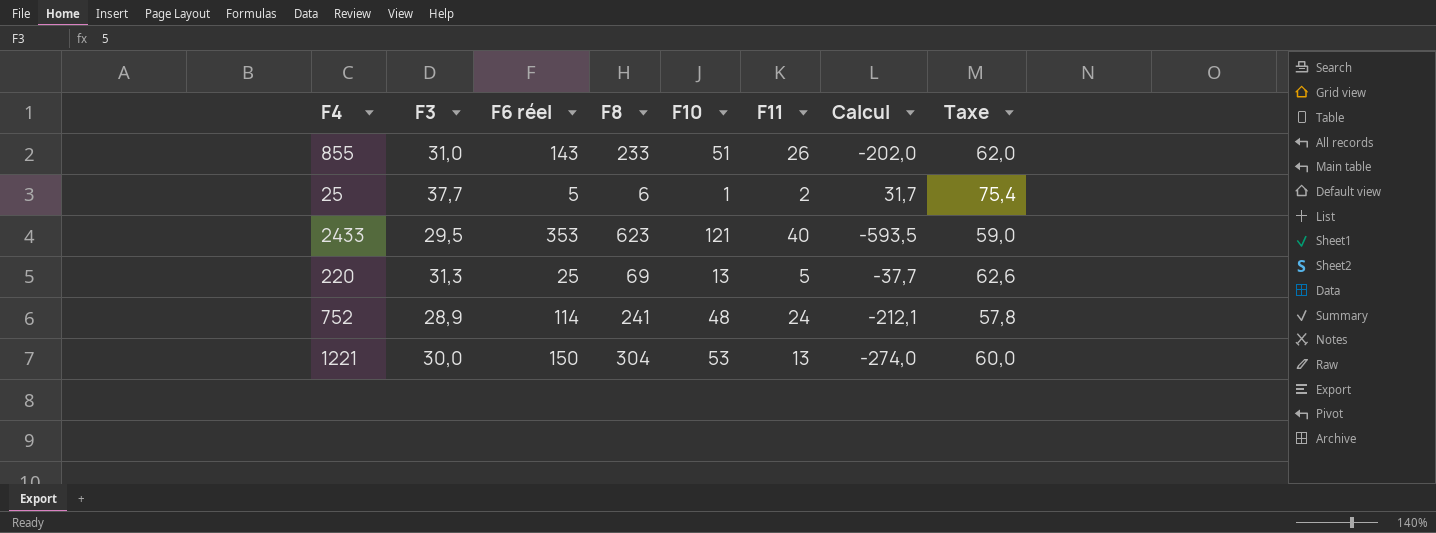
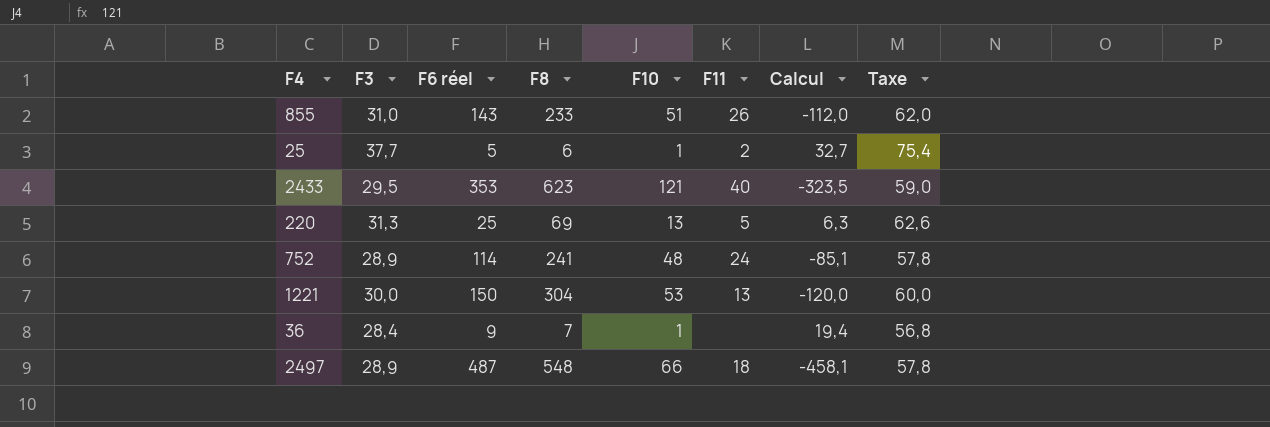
column Calcul | formula: [F3] - [F8] -> [F3] - [F6 réel]
row 36: none -> 28,4 | 9 | 7 | 1 | none | 19,4 | 56,8
row 2497: none -> 28,9 | 487 | 548 | 66 | 18 | -458,1 | 57,8

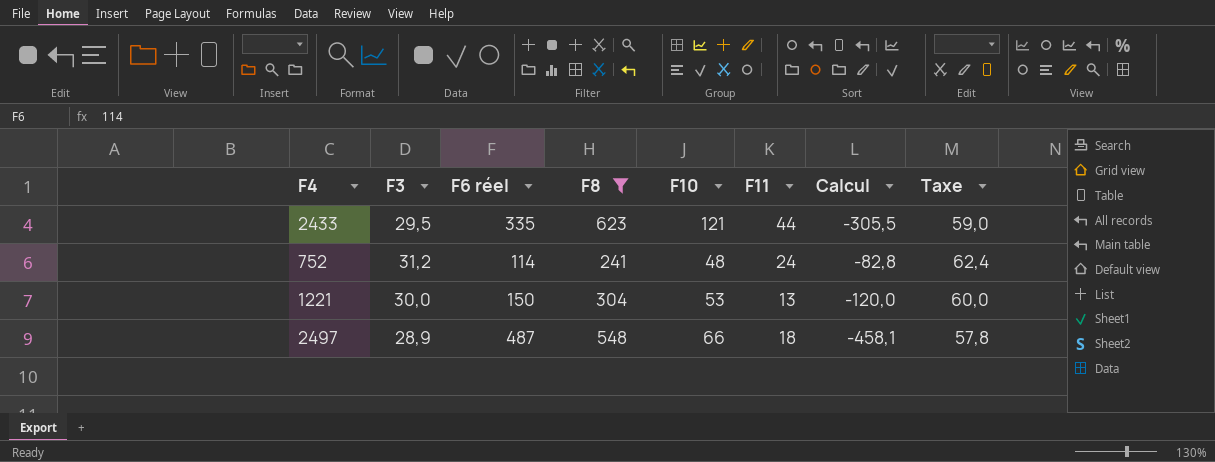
filter: none -> F8 >= 241
2433 | F6 réel: 353 -> 335
2433 | F11: 40 -> 44
2433 | Calcul: -323,5 -> -305,5
752 | F3: 28,9 -> 31,2
752 | Calcul: -85,1 -> -82,8
752 | Taxe: 57,8 -> 62,4

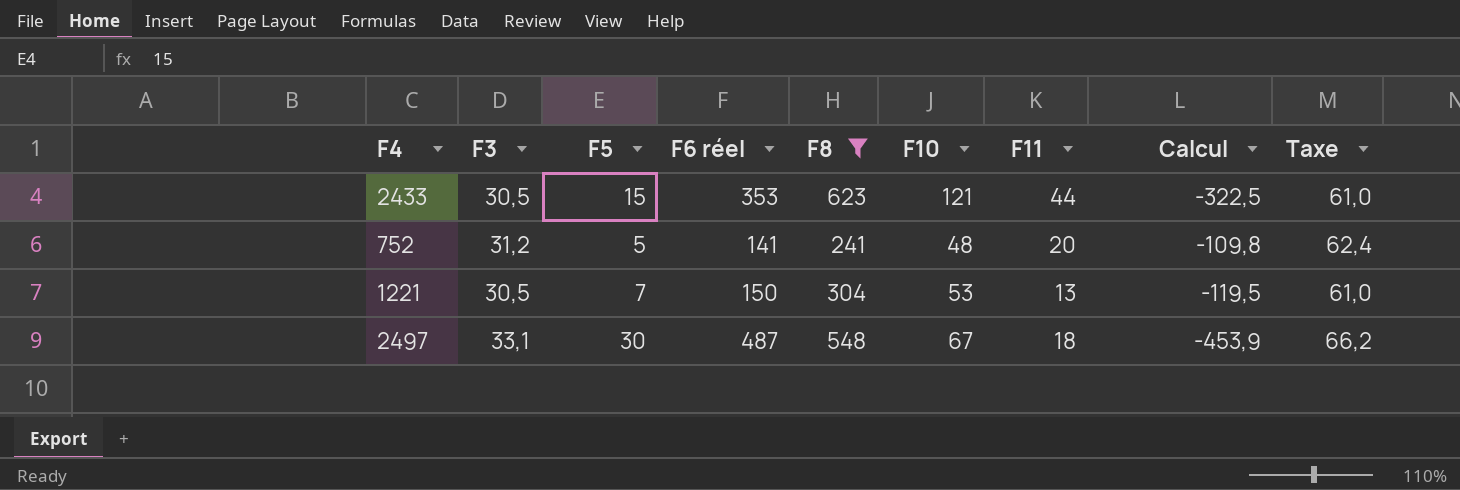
column F5 | position: none -> 3
2433 | F3: 29,5 -> 30,5
2433 | F6 réel: 335 -> 353
2433 | Calcul: -305,5 -> -322,5
2433 | Taxe: 59,0 -> 61,0
752 | F6 réel: 114 -> 141
752 | F11: 24 -> 20
752 | Calcul: -82,8 -> -109,8
1221 | F3: 30,0 -> 30,5
1221 | Calcul: -120,0 -> -119,5
1221 | Taxe: 60,0 -> 61,0
2497 | F3: 28,9 -> 33,1
2497 | F10: 66 -> 67
2497 | Calcul: -458,1 -> -453,9
2497 | Taxe: 57,8 -> 66,2

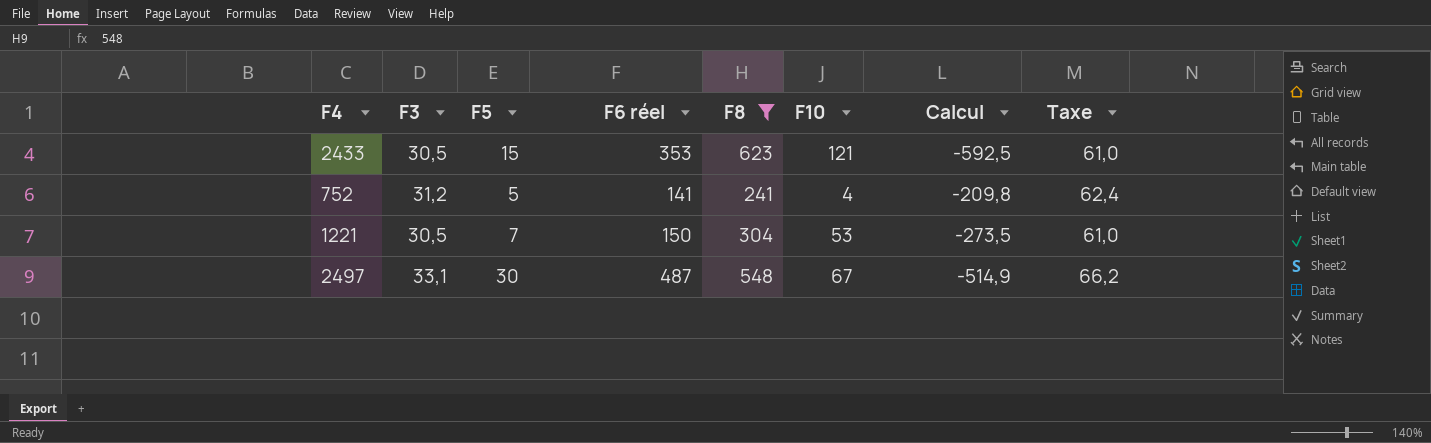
column F11 | position: 7 -> none
column Calcul | formula: [F3] - [F6 réel] -> [F3] - [F8]
752 | F10: 48 -> 4

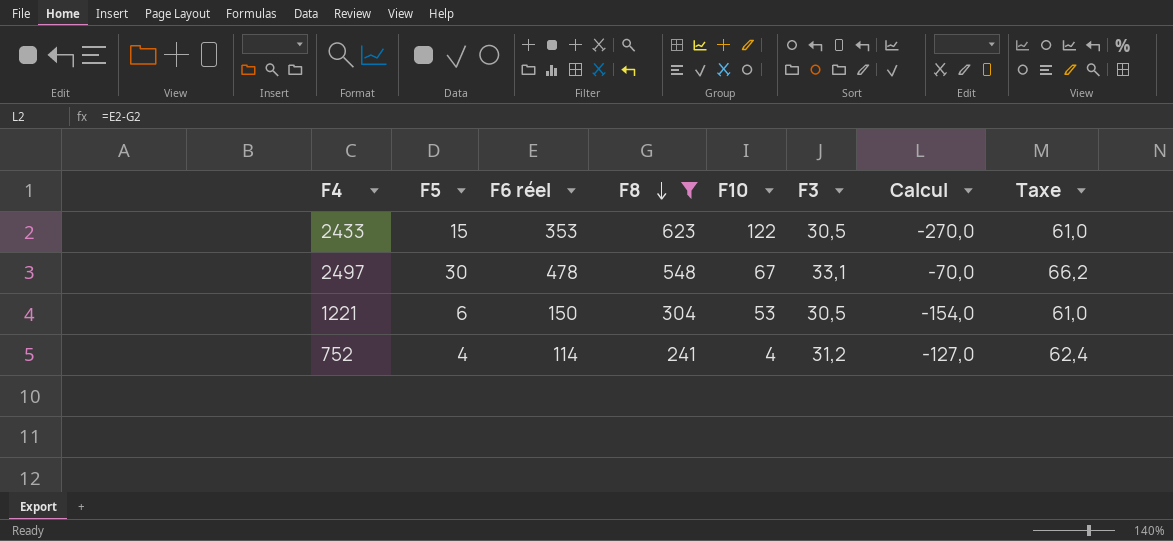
row order: none -> F8 descending
column F3 | position: 2 -> 6
column Calcul | formula: [F3] - [F8] -> [F6 réel] - [F8]
2433 | F10: 121 -> 122
2497 | F6 réel: 487 -> 478
1221 | F5: 7 -> 6
752 | F5: 5 -> 4
752 | F6 réel: 141 -> 114

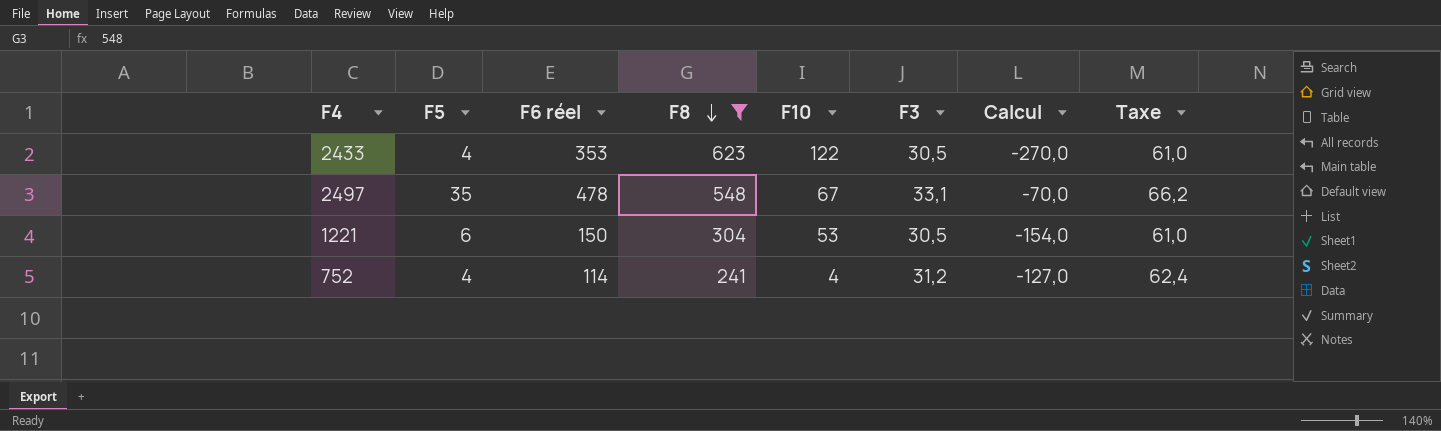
2433 | F5: 15 -> 4
2497 | F5: 30 -> 35

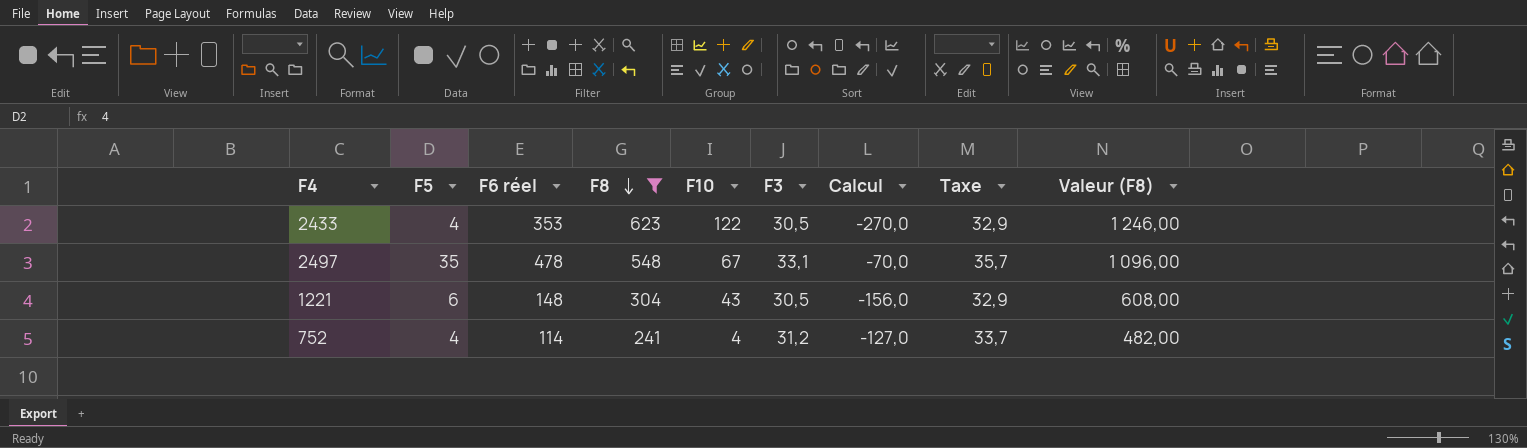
column Taxe | formula: [F3] * 2 -> [F3] * 1,08
column Valeur (F8) | formula: none -> [F8] * 2
1221 | F6 réel: 150 -> 148
1221 | F10: 53 -> 43
1221 | Calcul: -154,0 -> -156,0

